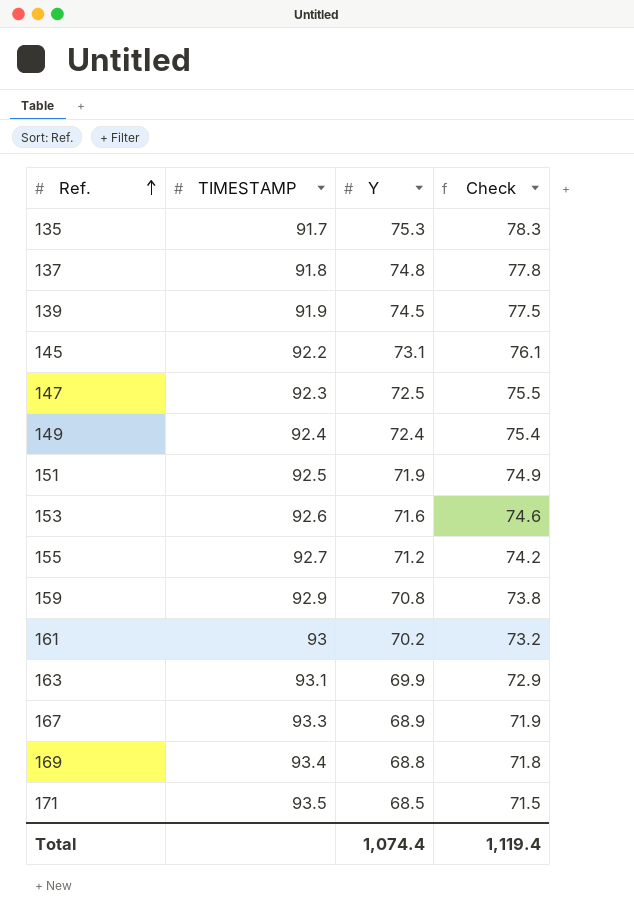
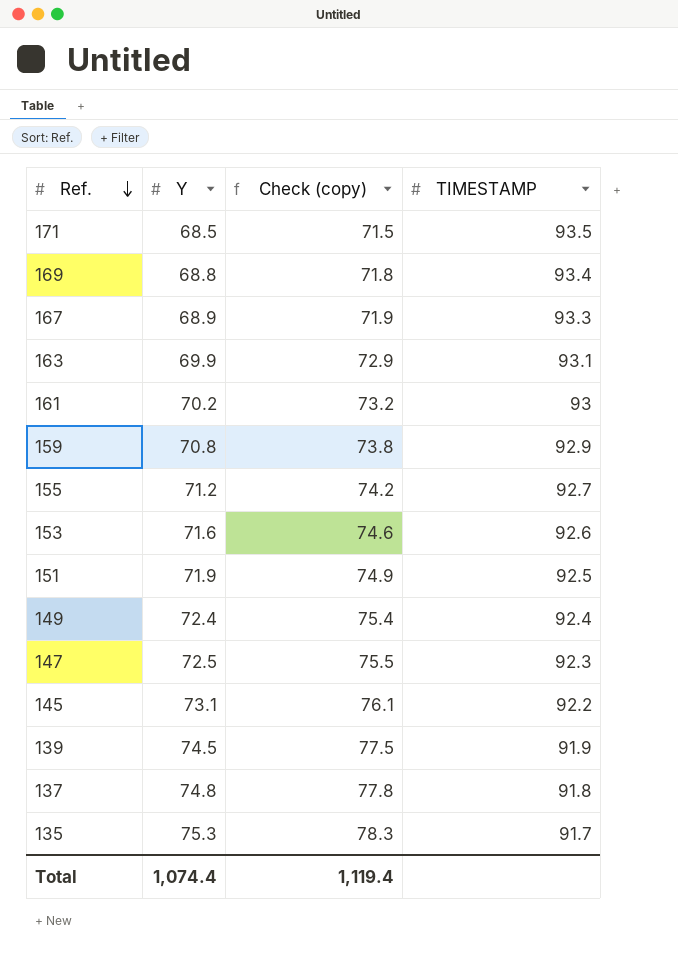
row order: Ref. ascending -> Ref. descending
column name: Check -> Check (copy)
column TIMESTAMP | position: 2 -> 4

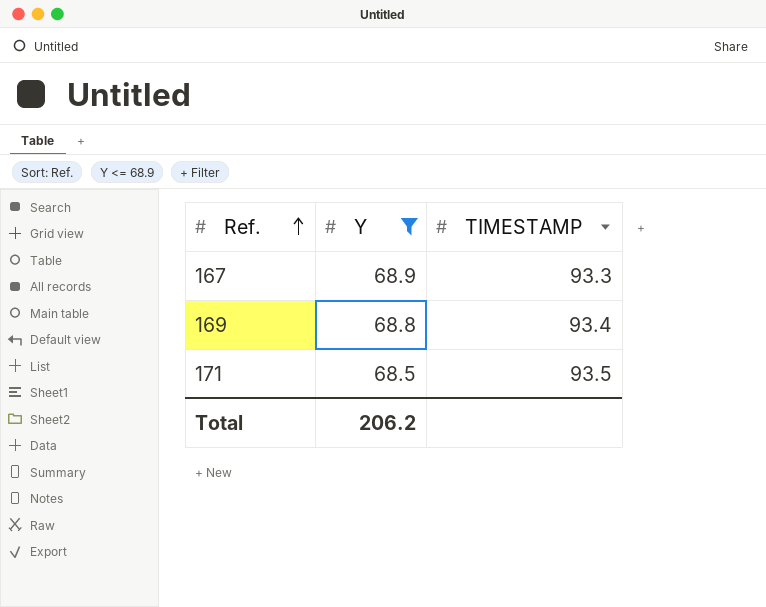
filter: none -> Y <= 68.9
row order: Ref. descending -> Ref. ascending
column Check (copy) | formula: [Y] + 3 -> none
Total | Y: 1,074.4 -> 206.2

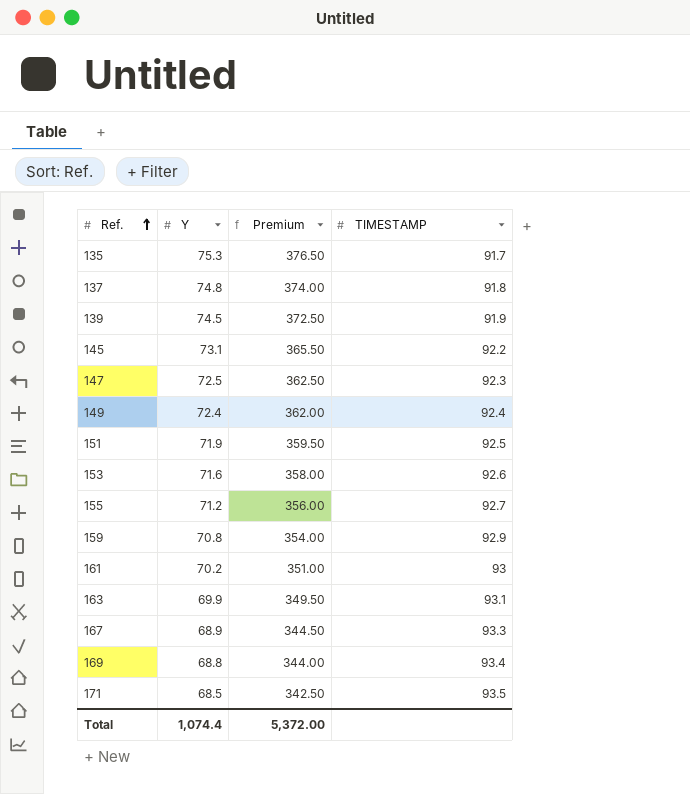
filter: Y <= 68.9 -> none
column Premium | formula: none -> [Y] * 5
Total | Y: 206.2 -> 1,074.4

